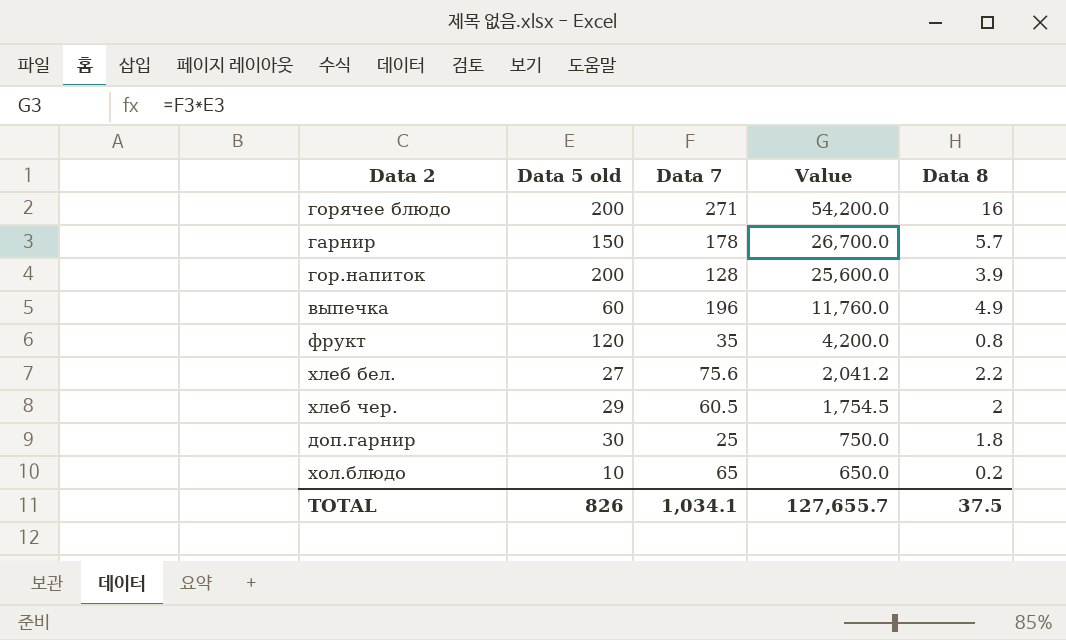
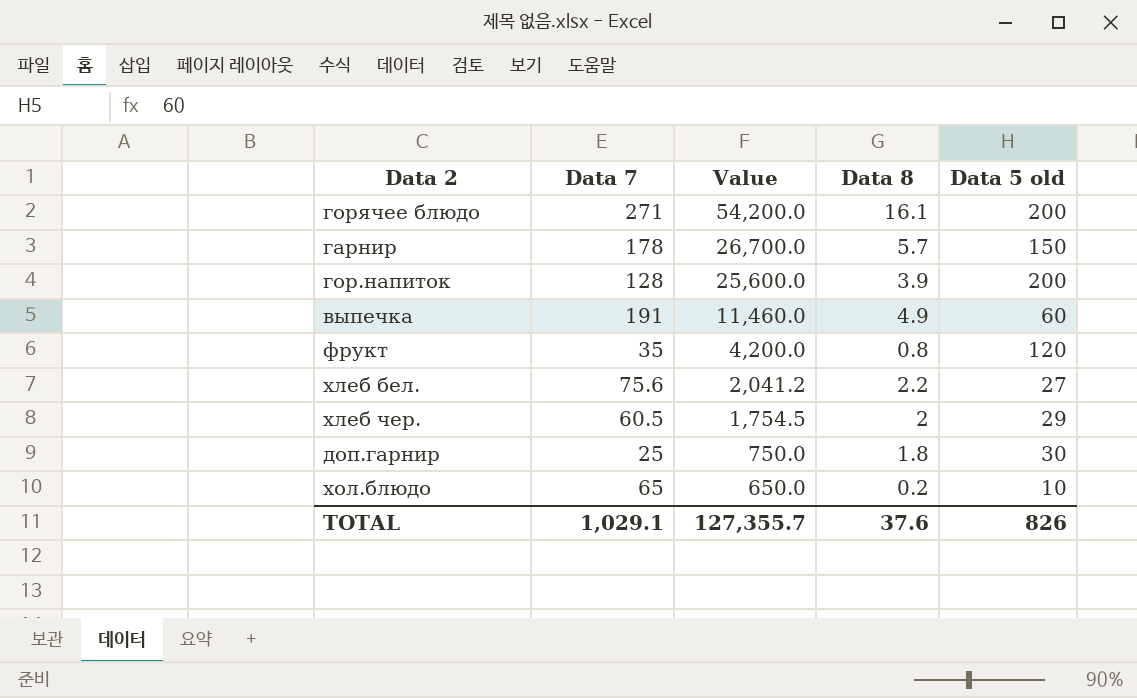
column Data 5 old | position: 2 -> 5
горячее блюдо | Data 8: 16 -> 16.1
выпечка | Data 7: 196 -> 191
выпечка | Value: 11,760.0 -> 11,460.0
TOTAL | Data 7: 1,034.1 -> 1,029.1
TOTAL | Value: 127,655.7 -> 127,355.7
TOTAL | Data 8: 37.5 -> 37.6

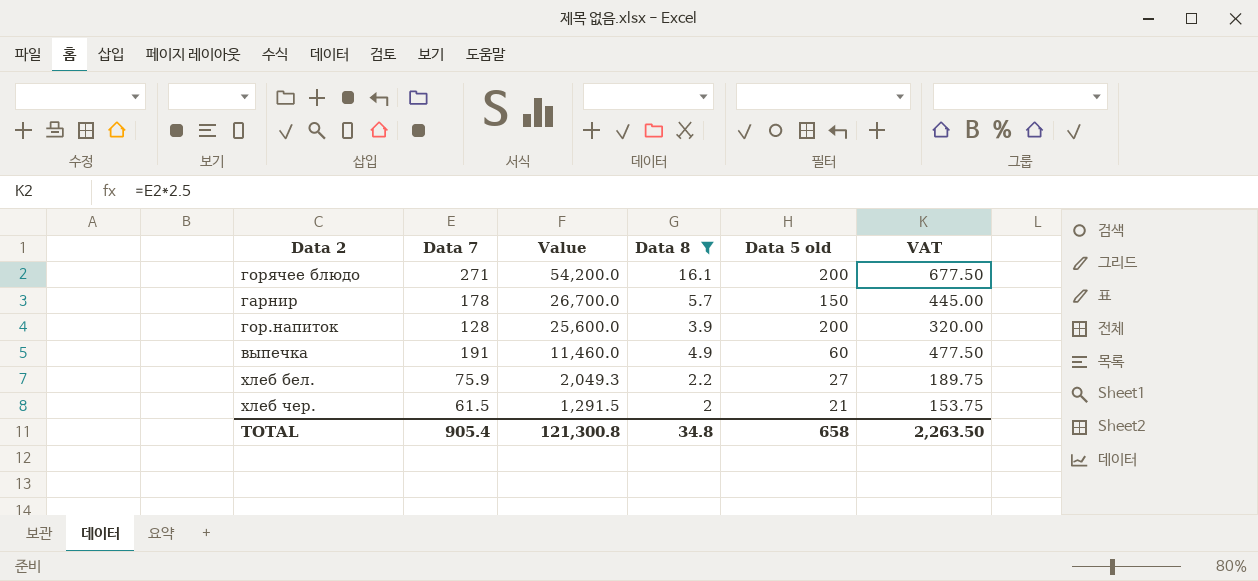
filter: none -> Data 8 >= 2
column VAT | formula: none -> [Data 7] * 2.5
хлеб бел. | Data 7: 75.6 -> 75.9
хлеб бел. | Value: 2,041.2 -> 2,049.3
хлеб чер. | Data 7: 60.5 -> 61.5
хлеб чер. | Value: 1,754.5 -> 1,291.5
хлеб чер. | Data 5 old: 29 -> 21
TOTAL | Data 7: 1,029.1 -> 905.4
TOTAL | Value: 127,355.7 -> 121,300.8
TOTAL | Data 8: 37.6 -> 34.8
TOTAL | Data 5 old: 826 -> 658

